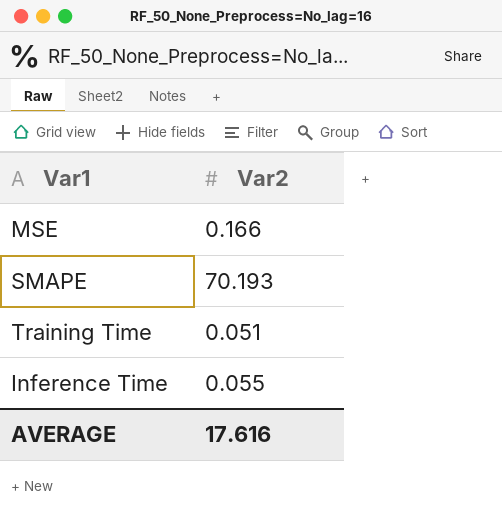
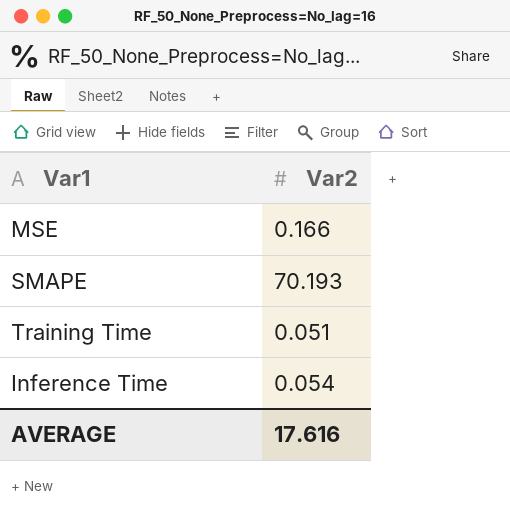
Inference Time | Var2: 0.055 -> 0.054

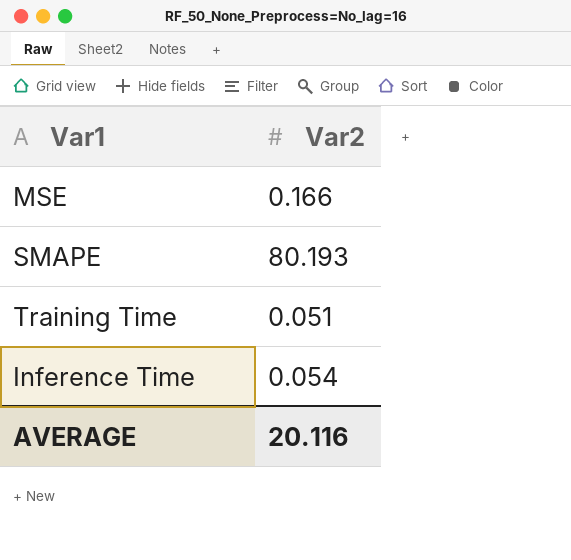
SMAPE | Var2: 70.193 -> 80.193
AVERAGE | Var2: 17.616 -> 20.116

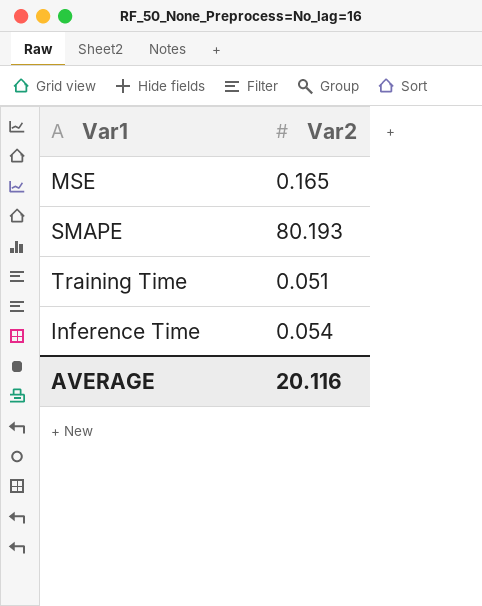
MSE | Var2: 0.166 -> 0.165

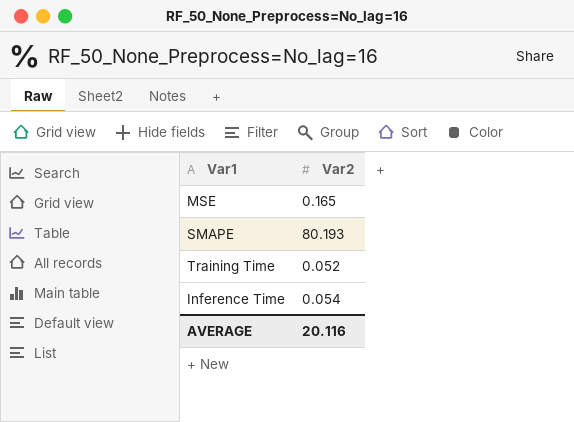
Training Time | Var2: 0.051 -> 0.052

